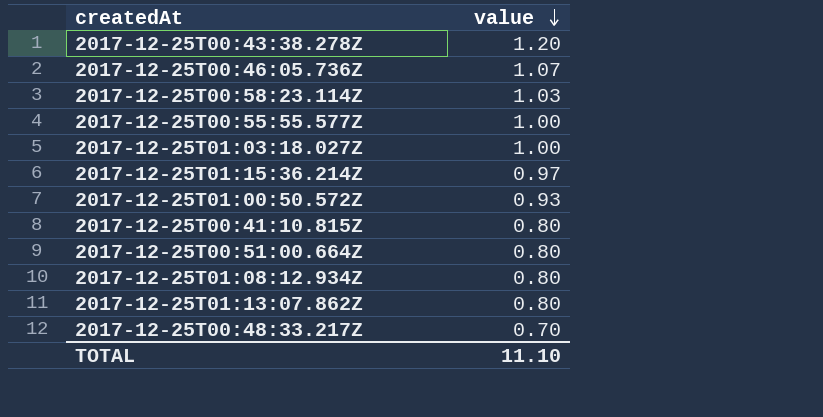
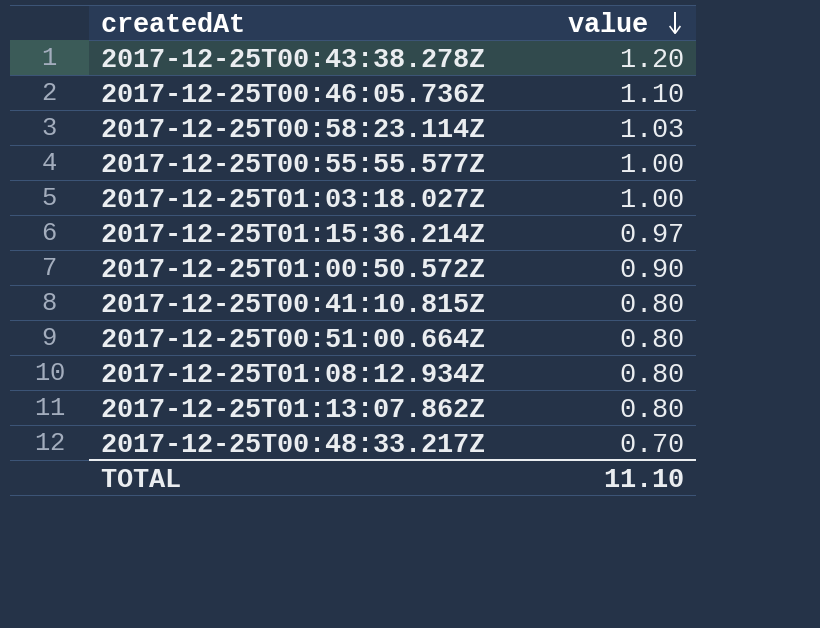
2017-12-25T00:46:05.736Z | value: 1.07 -> 1.10
2017-12-25T01:00:50.572Z | value: 0.93 -> 0.90

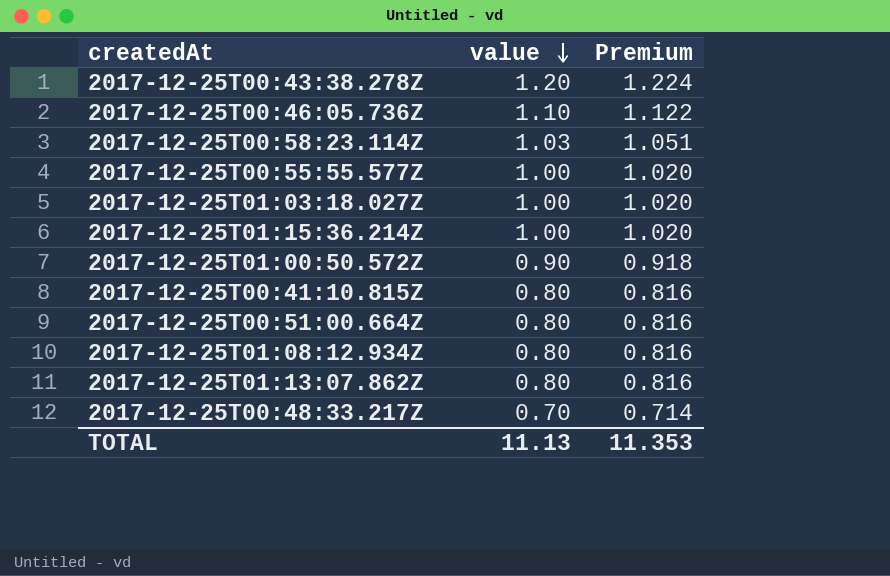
column Premium | formula: none -> [value] * 1.02
2017-12-25T01:15:36.214Z | value: 0.97 -> 1.00
TOTAL | value: 11.10 -> 11.13

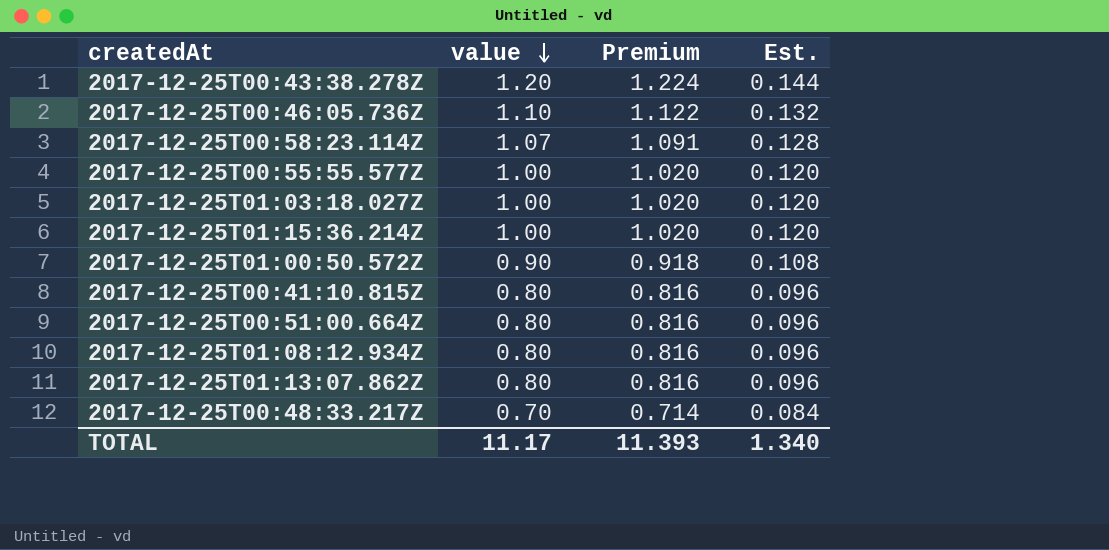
column Est. | formula: none -> [value] * 0.12
2017-12-25T00:58:23.114Z | value: 1.03 -> 1.07
2017-12-25T00:58:23.114Z | Premium: 1.051 -> 1.091
TOTAL | value: 11.13 -> 11.17
TOTAL | Premium: 11.353 -> 11.393

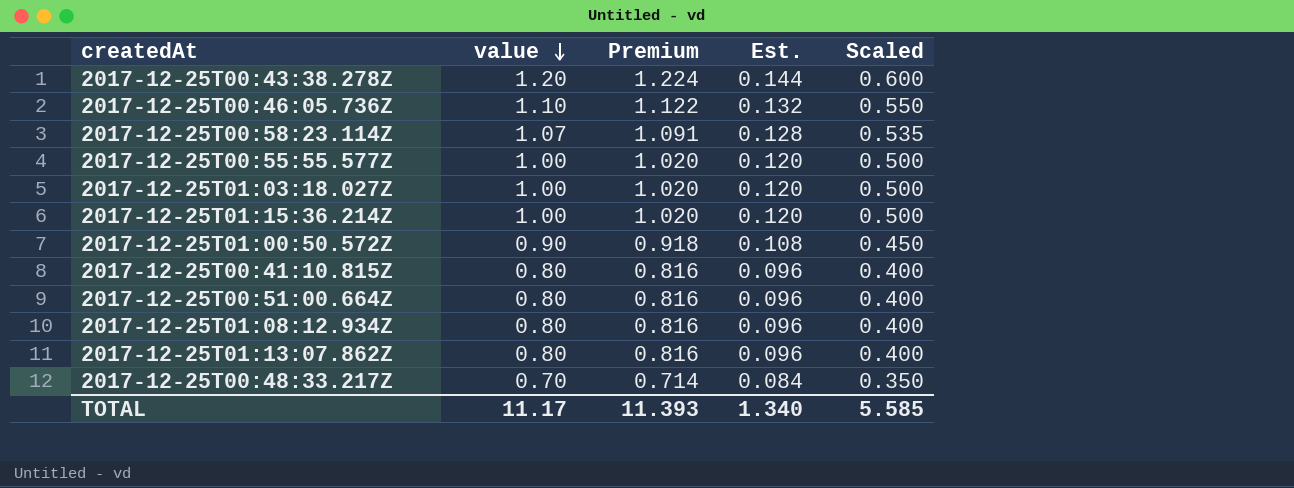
column Scaled | formula: none -> [value] * 0.5

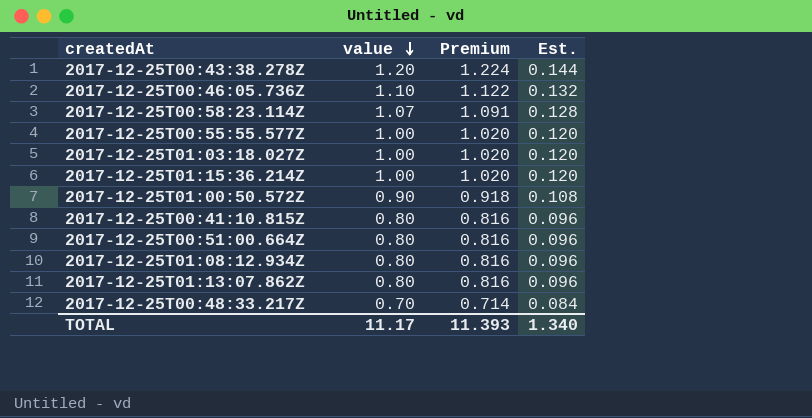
column Scaled | formula: [value] * 0.5 -> none

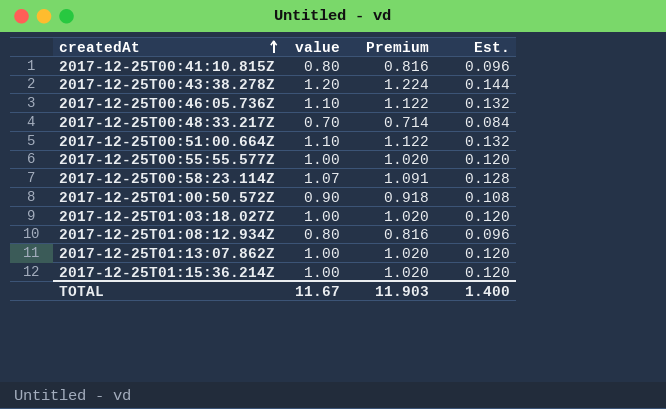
row order: value descending -> createdAt ascending
2017-12-25T00:51:00.664Z | value: 0.80 -> 1.10
2017-12-25T00:51:00.664Z | Premium: 0.816 -> 1.122
2017-12-25T00:51:00.664Z | Est.: 0.096 -> 0.132
2017-12-25T01:13:07.862Z | value: 0.80 -> 1.00
2017-12-25T01:13:07.862Z | Premium: 0.816 -> 1.020
2017-12-25T01:13:07.862Z | Est.: 0.096 -> 0.120
TOTAL | value: 11.17 -> 11.67
TOTAL | Premium: 11.393 -> 11.903
TOTAL | Est.: 1.340 -> 1.400

